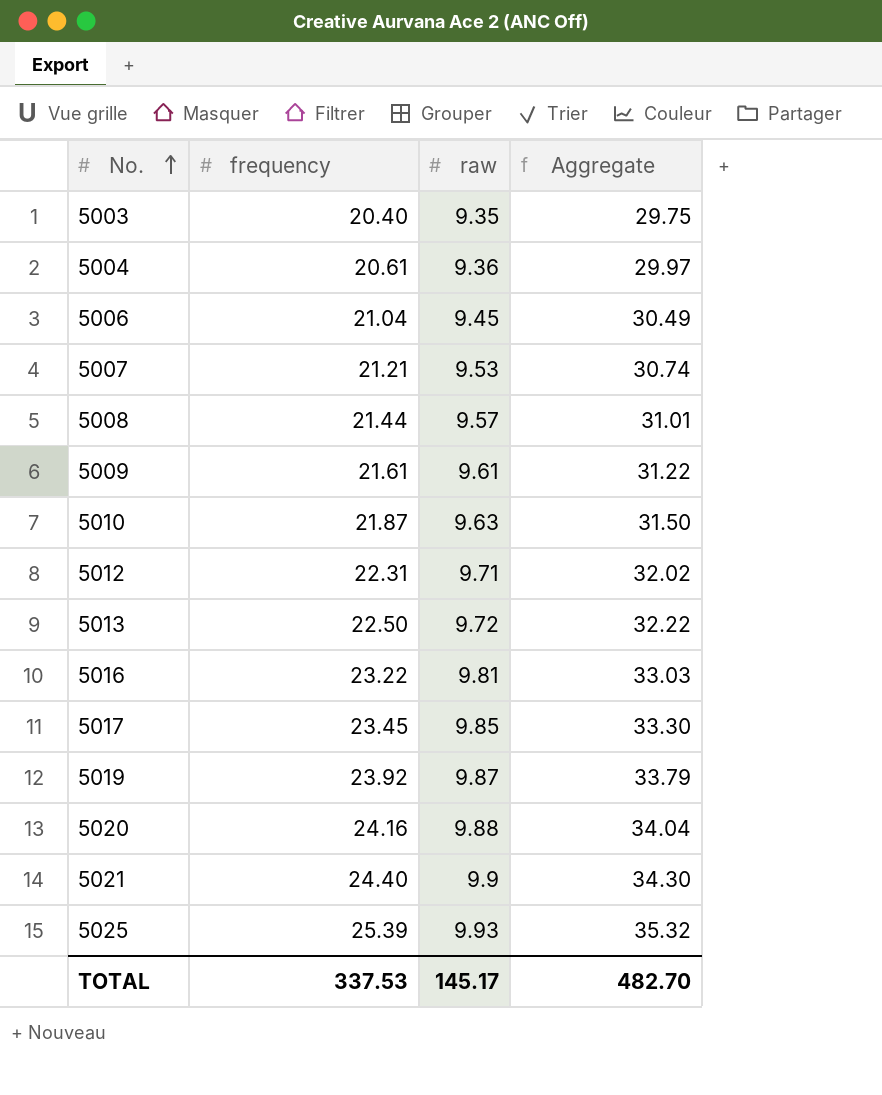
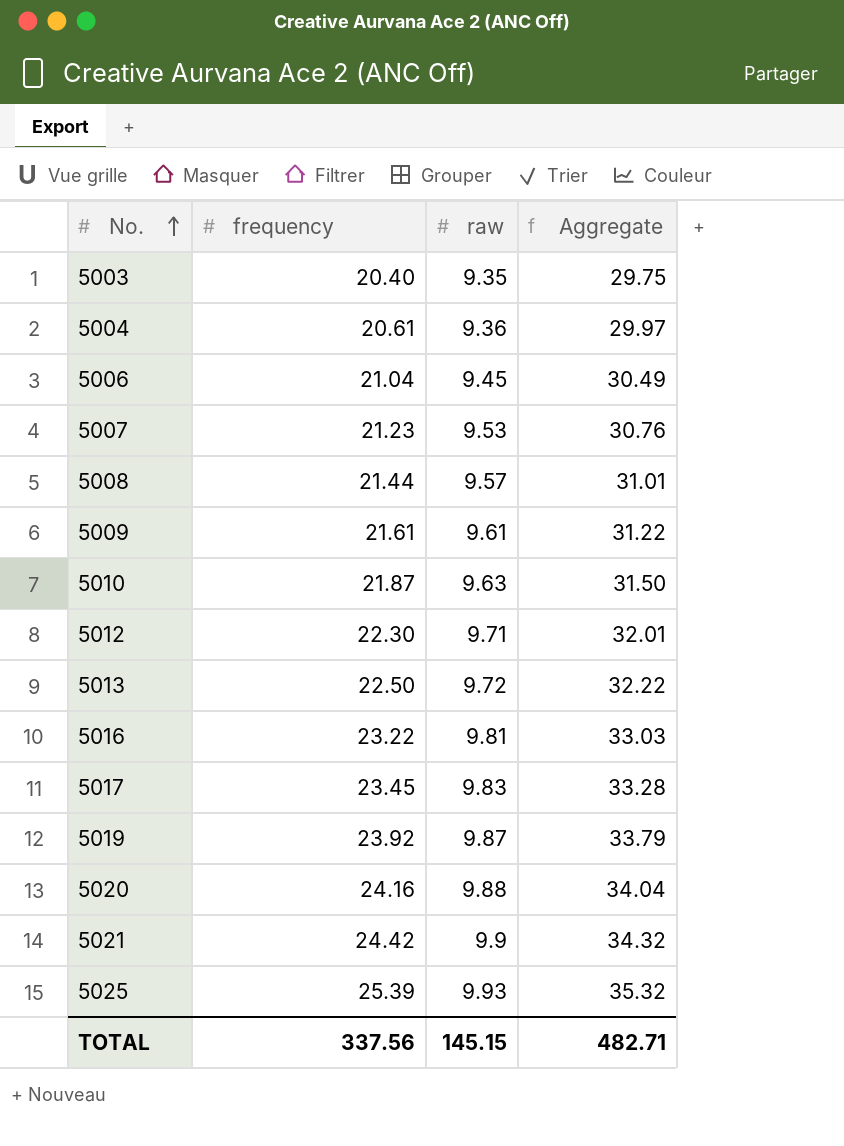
5007 | frequency: 21.21 -> 21.23
5007 | Aggregate: 30.74 -> 30.76
5012 | frequency: 22.31 -> 22.30
5012 | Aggregate: 32.02 -> 32.01
5017 | raw: 9.85 -> 9.83
5017 | Aggregate: 33.30 -> 33.28
5021 | frequency: 24.40 -> 24.42
5021 | Aggregate: 34.30 -> 34.32
TOTAL | frequency: 337.53 -> 337.56
TOTAL | raw: 145.17 -> 145.15
TOTAL | Aggregate: 482.70 -> 482.71

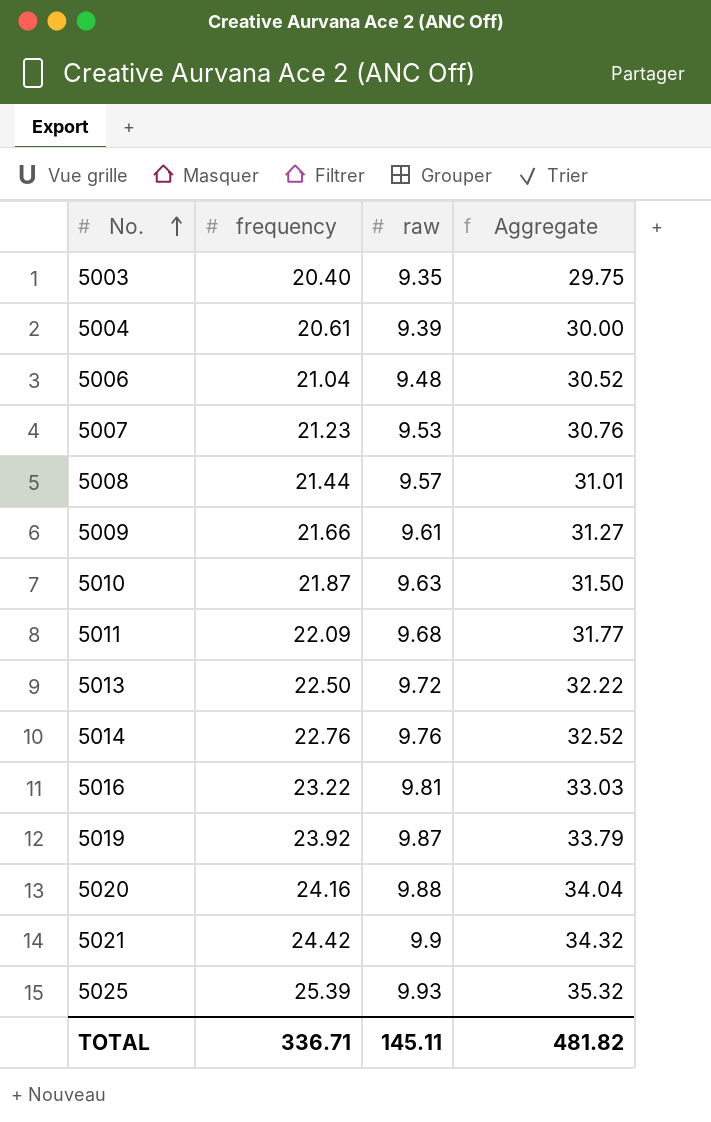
row 5012: 22.30 | 9.71 | 32.01 -> none
row 5017: 23.45 | 9.83 | 33.28 -> none
5004 | raw: 9.36 -> 9.39
5004 | Aggregate: 29.97 -> 30.00
5006 | raw: 9.45 -> 9.48
5006 | Aggregate: 30.49 -> 30.52
5009 | frequency: 21.61 -> 21.66
5009 | Aggregate: 31.22 -> 31.27
row 5011: none -> 22.09 | 9.68 | 31.77
row 5014: none -> 22.76 | 9.76 | 32.52
TOTAL | frequency: 337.56 -> 336.71
TOTAL | raw: 145.15 -> 145.11
TOTAL | Aggregate: 482.71 -> 481.82

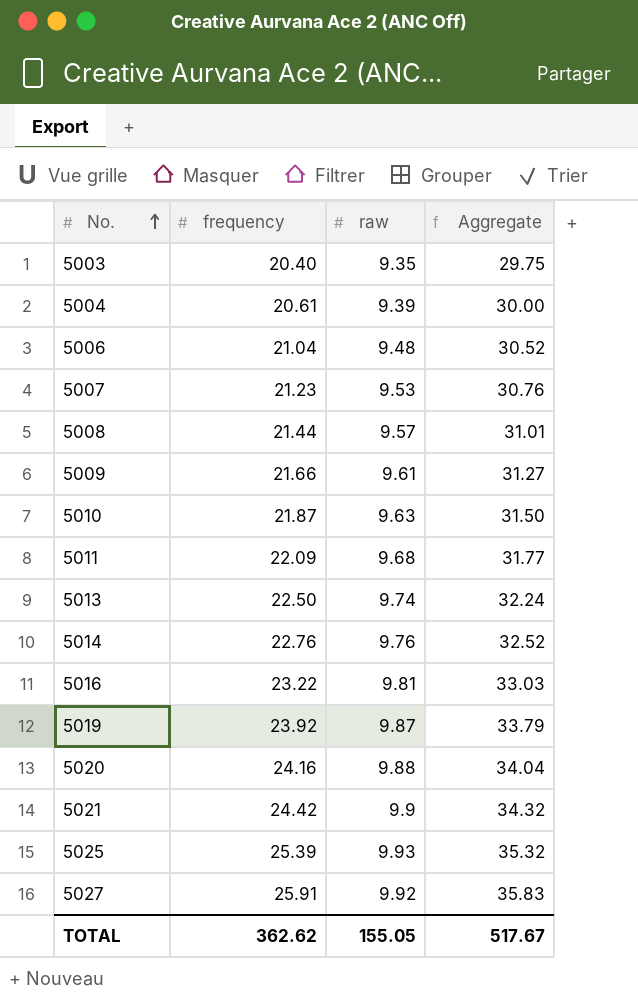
5013 | raw: 9.72 -> 9.74
5013 | Aggregate: 32.22 -> 32.24
row 5027: none -> 25.91 | 9.92 | 35.83
TOTAL | frequency: 336.71 -> 362.62
TOTAL | raw: 145.11 -> 155.05
TOTAL | Aggregate: 481.82 -> 517.67

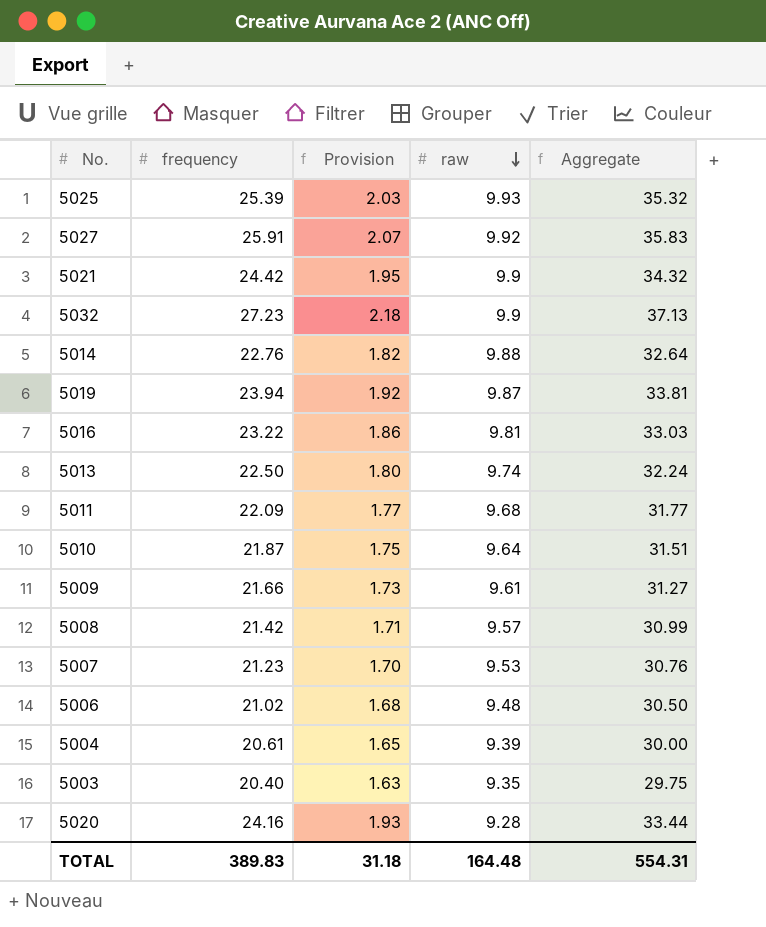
row order: No. ascending -> raw descending
column Provision | formula: none -> [frequency] * 0.08
row 5032: none -> 27.23 | 2.18 | 9.9 | 37.13
5014 | raw: 9.76 -> 9.88
5014 | Aggregate: 32.52 -> 32.64
5019 | frequency: 23.92 -> 23.94
5019 | Aggregate: 33.79 -> 33.81
5010 | raw: 9.63 -> 9.64
5010 | Aggregate: 31.50 -> 31.51
5008 | frequency: 21.44 -> 21.42
5008 | Aggregate: 31.01 -> 30.99
5006 | frequency: 21.04 -> 21.02
5006 | Aggregate: 30.52 -> 30.50
5020 | raw: 9.88 -> 9.28
5020 | Aggregate: 34.04 -> 33.44
TOTAL | frequency: 362.62 -> 389.83
TOTAL | raw: 155.05 -> 164.48
TOTAL | Aggregate: 517.67 -> 554.31

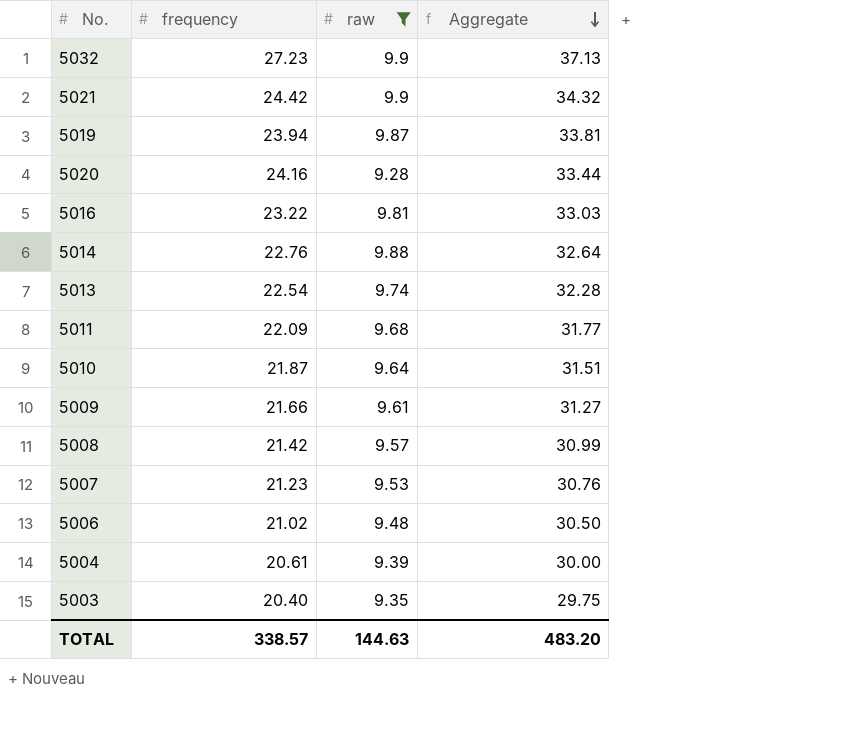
filter: none -> raw <= 9.9
row order: raw descending -> Aggregate descending
column Provision | formula: [frequency] * 0.08 -> none
5013 | frequency: 22.50 -> 22.54
5013 | Aggregate: 32.24 -> 32.28
TOTAL | frequency: 389.83 -> 338.57
TOTAL | raw: 164.48 -> 144.63
TOTAL | Aggregate: 554.31 -> 483.20

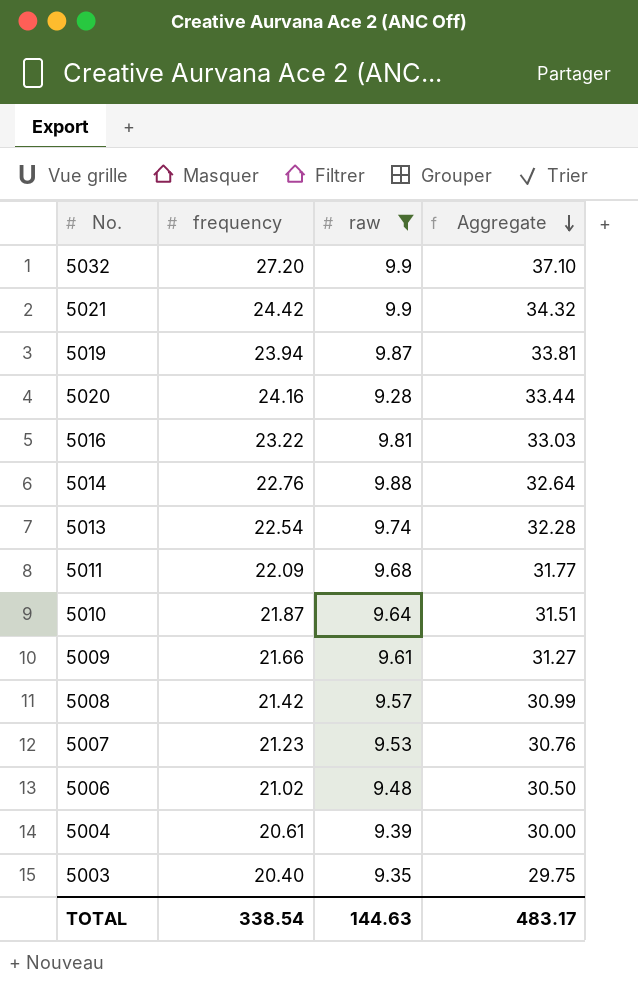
5032 | frequency: 27.23 -> 27.20
5032 | Aggregate: 37.13 -> 37.10
TOTAL | frequency: 338.57 -> 338.54
TOTAL | Aggregate: 483.20 -> 483.17

